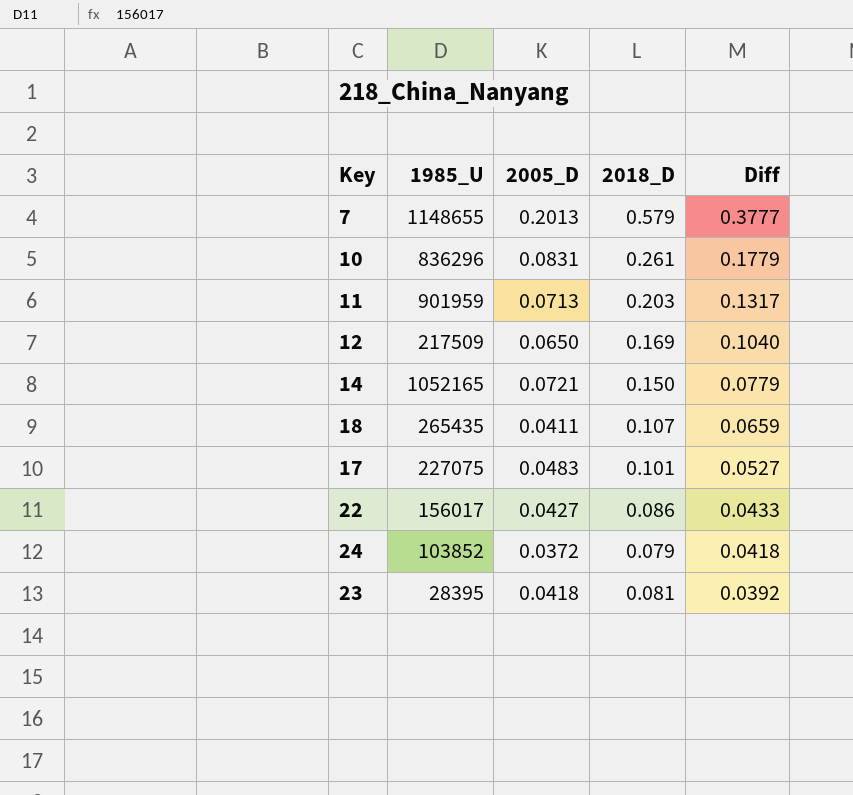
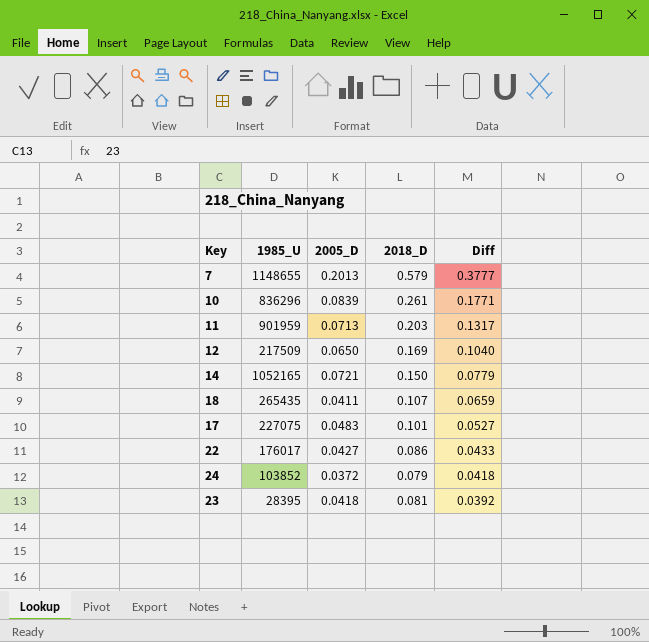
10 | 2005_D: 0.0831 -> 0.0839
10 | Diff: 0.1779 -> 0.1771
22 | 1985_U: 156017 -> 176017

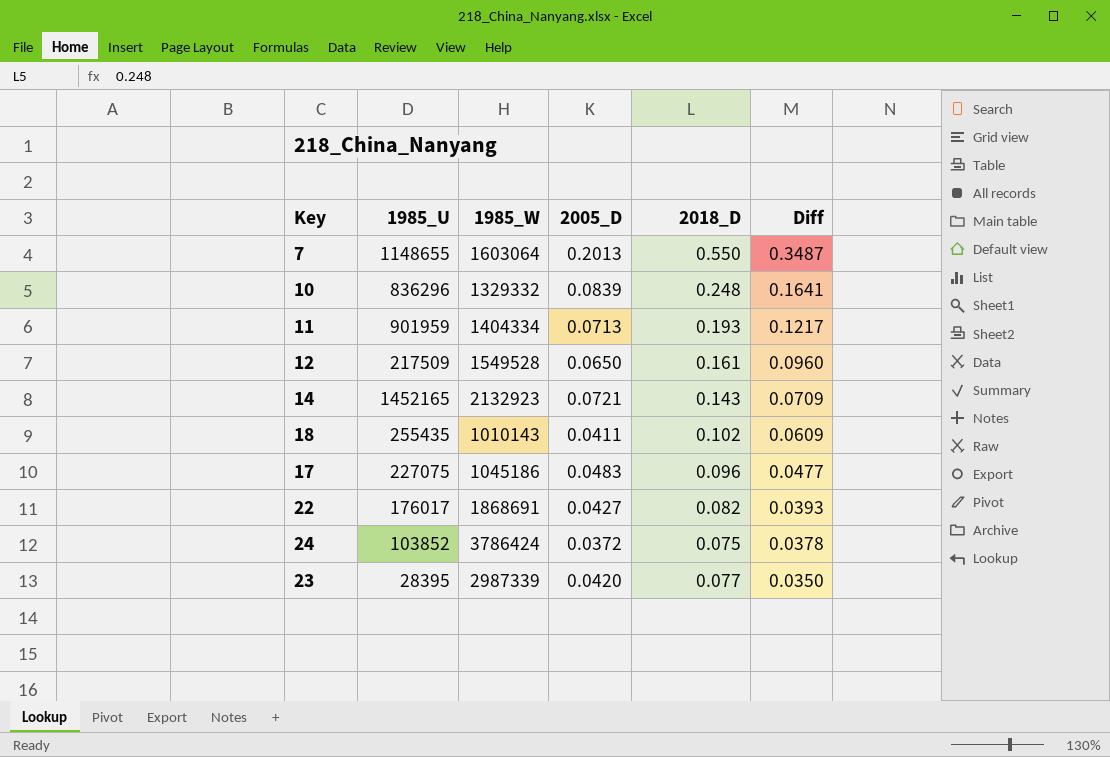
column 1985_W | position: none -> 3
7 | 2018_D: 0.579 -> 0.550
7 | Diff: 0.3777 -> 0.3487
10 | 2018_D: 0.261 -> 0.248
10 | Diff: 0.1771 -> 0.1641
11 | 2018_D: 0.203 -> 0.193
11 | Diff: 0.1317 -> 0.1217
12 | 2018_D: 0.169 -> 0.161
12 | Diff: 0.1040 -> 0.0960
14 | 1985_U: 1052165 -> 1452165
14 | 2018_D: 0.150 -> 0.143
14 | Diff: 0.0779 -> 0.0709
18 | 1985_U: 265435 -> 255435
18 | 2018_D: 0.107 -> 0.102
18 | Diff: 0.0659 -> 0.0609
17 | 2018_D: 0.101 -> 0.096
17 | Diff: 0.0527 -> 0.0477
22 | 2018_D: 0.086 -> 0.082
22 | Diff: 0.0433 -> 0.0393
24 | 2018_D: 0.079 -> 0.075
24 | Diff: 0.0418 -> 0.0378
23 | 2005_D: 0.0418 -> 0.0420
23 | 2018_D: 0.081 -> 0.077
23 | Diff: 0.0392 -> 0.0350

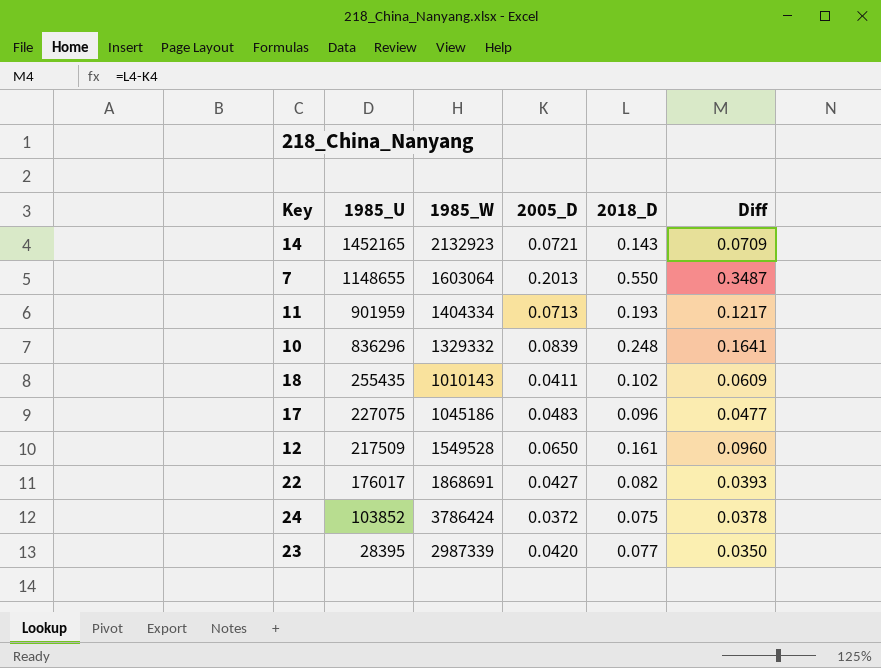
row order: Diff descending -> 1985_U descending

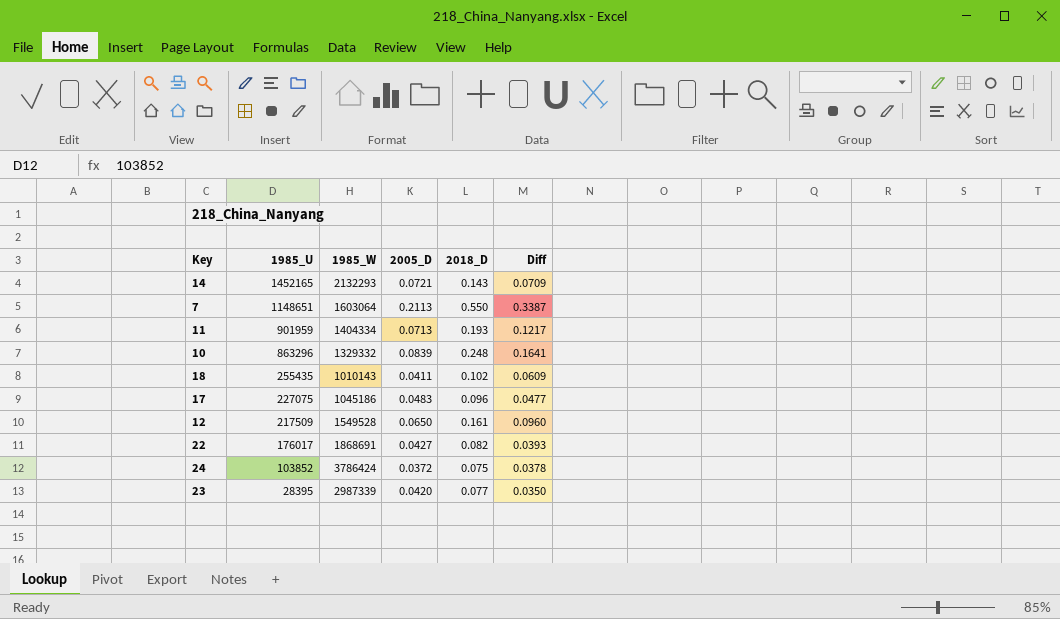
14 | 1985_W: 2132923 -> 2132293
7 | 1985_U: 1148655 -> 1148651
7 | 2005_D: 0.2013 -> 0.2113
7 | Diff: 0.3487 -> 0.3387
10 | 1985_U: 836296 -> 863296

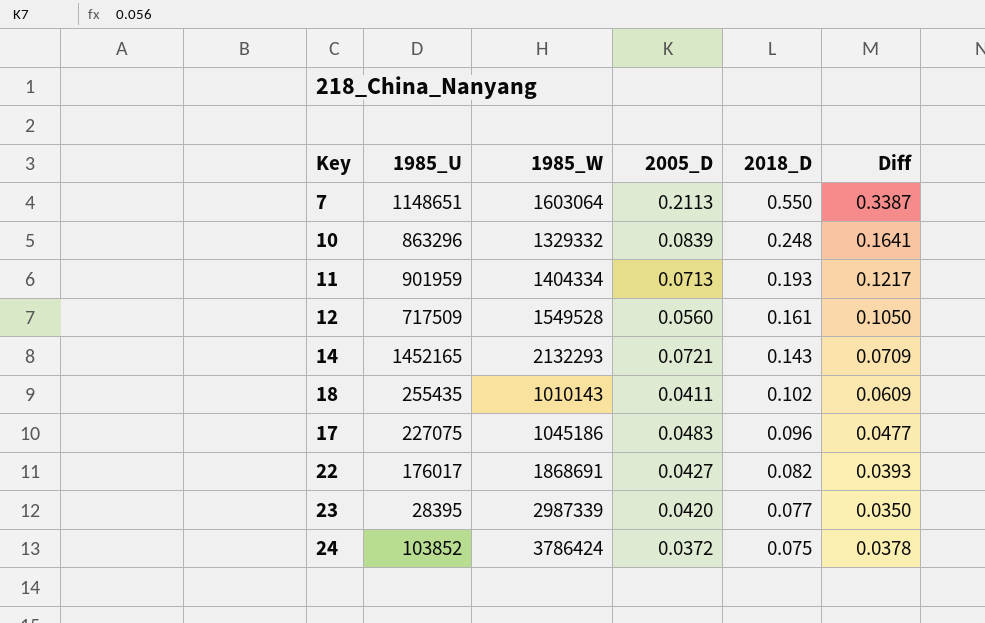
row order: 1985_U descending -> 2018_D descending
12 | 1985_U: 217509 -> 717509
12 | 2005_D: 0.0650 -> 0.0560
12 | Diff: 0.0960 -> 0.1050

